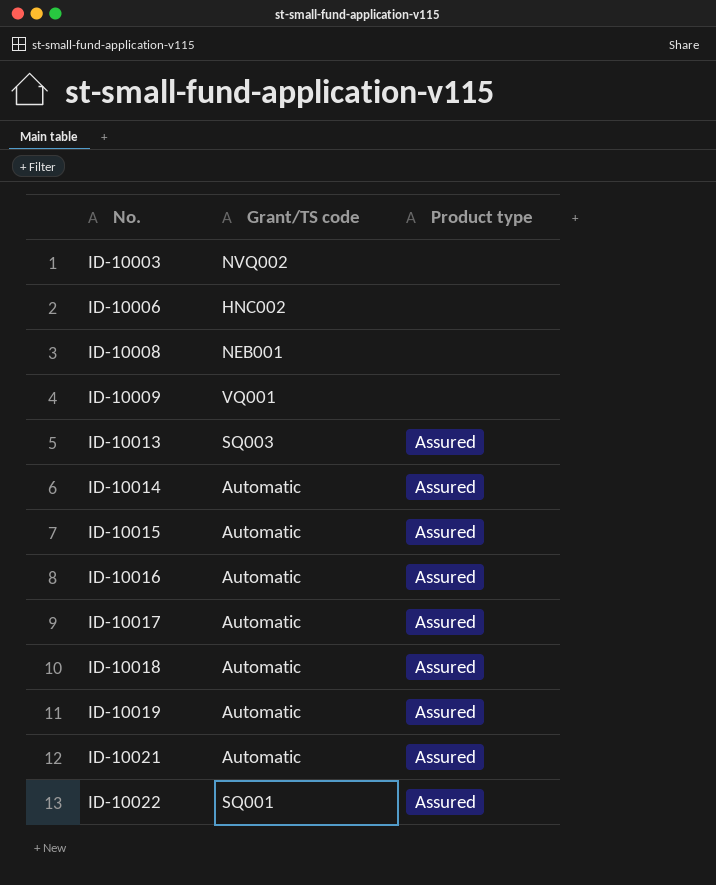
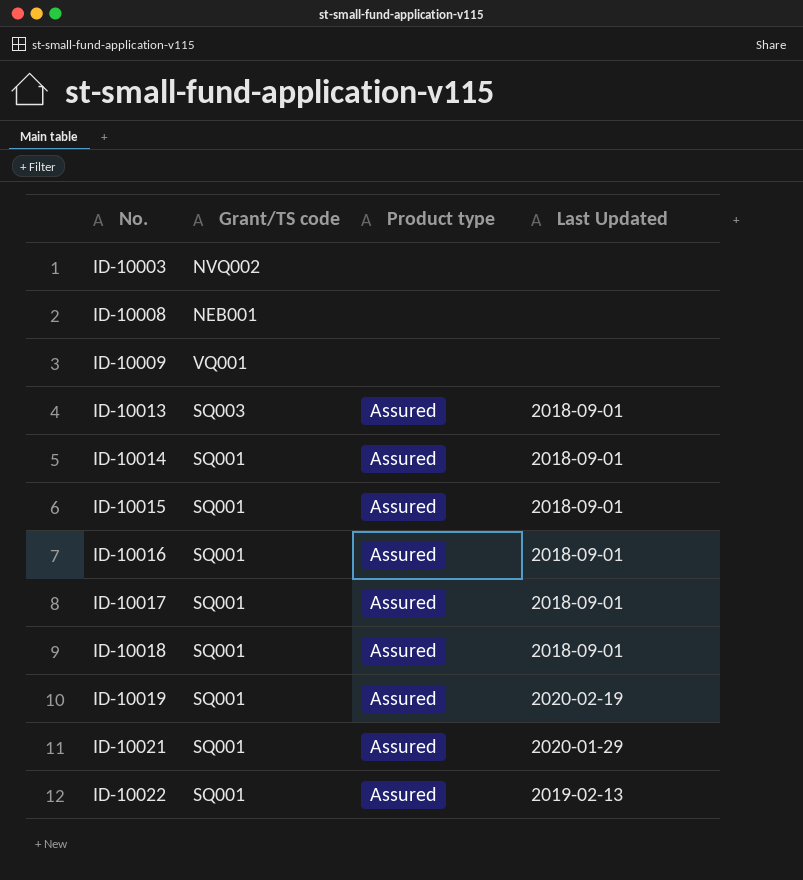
column Last Updated | position: none -> 4
row ID-10006: HNC002 | none -> none
ID-10014 | Grant/TS code: Automatic -> SQ001
ID-10015 | Grant/TS code: Automatic -> SQ001
ID-10016 | Grant/TS code: Automatic -> SQ001
ID-10017 | Grant/TS code: Automatic -> SQ001
ID-10018 | Grant/TS code: Automatic -> SQ001
ID-10019 | Grant/TS code: Automatic -> SQ001
ID-10021 | Grant/TS code: Automatic -> SQ001

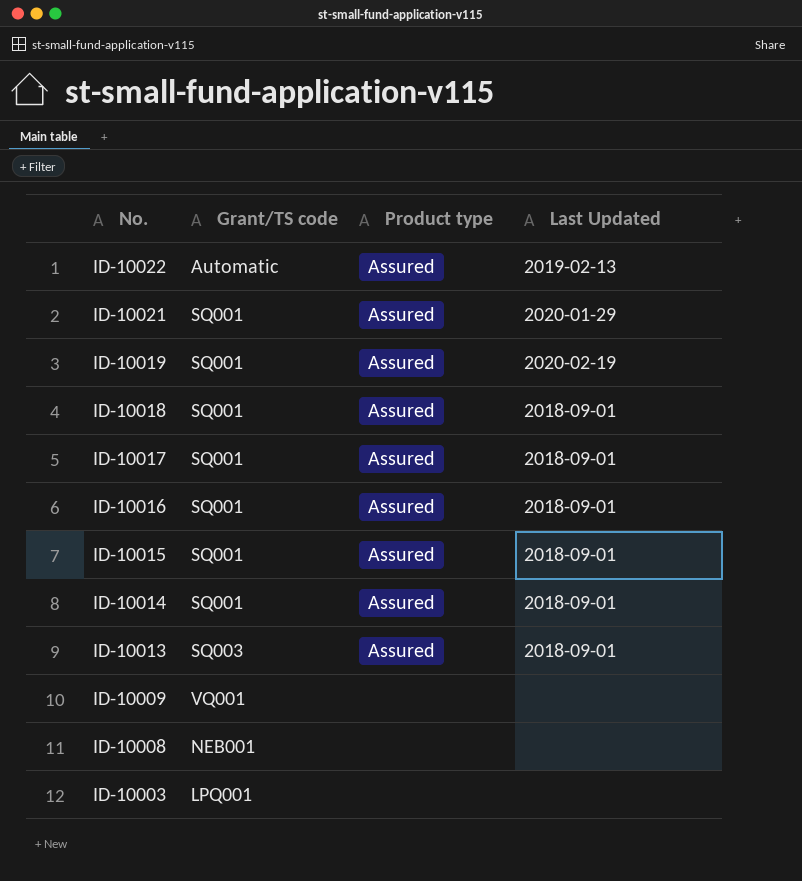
row order: No. ascending -> No. descending
ID-10022 | Grant/TS code: SQ001 -> Automatic
ID-10003 | Grant/TS code: NVQ002 -> LPQ001

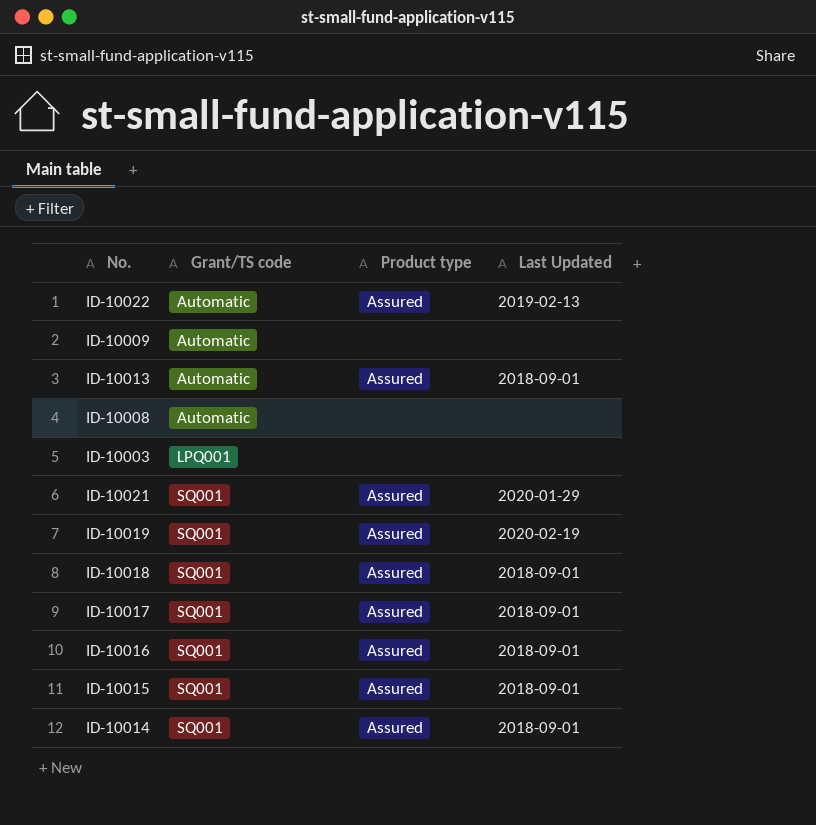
row order: No. descending -> Grant/TS code ascending
ID-10009 | Grant/TS code: VQ001 -> Automatic
ID-10013 | Grant/TS code: SQ003 -> Automatic
ID-10008 | Grant/TS code: NEB001 -> Automatic

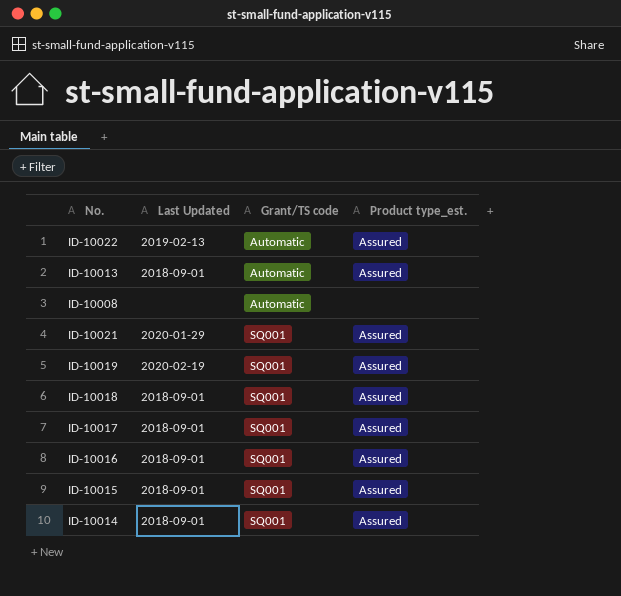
column Last Updated | position: 4 -> 2
column name: Product type -> Product type_est.
row ID-10009: Automatic | none | none -> none
row ID-10003: LPQ001 | none | none -> none

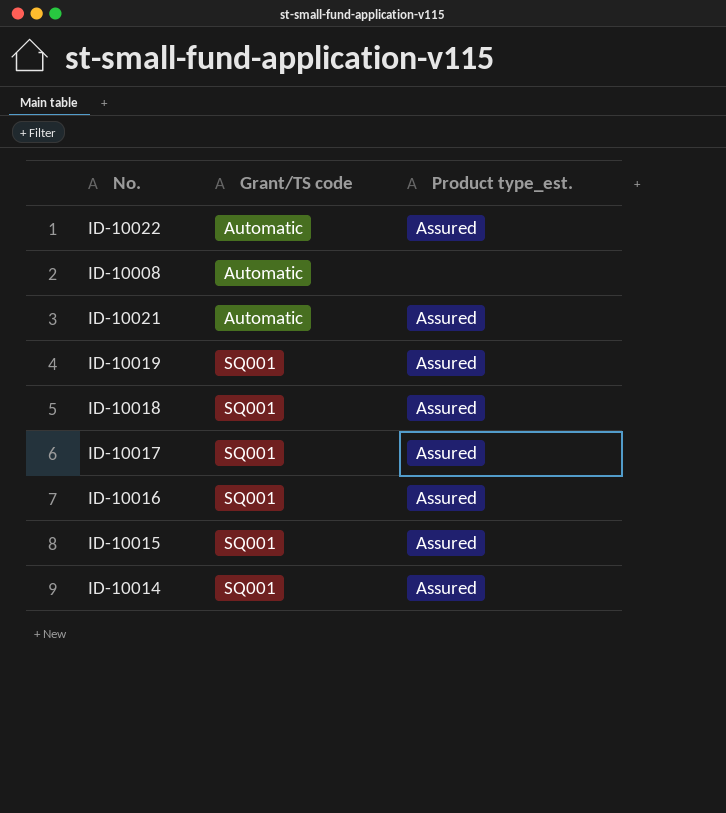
column Last Updated | position: 2 -> none
row ID-10013: 2018-09-01 | Automatic | Assured -> none
ID-10021 | Grant/TS code: SQ001 -> Automatic

